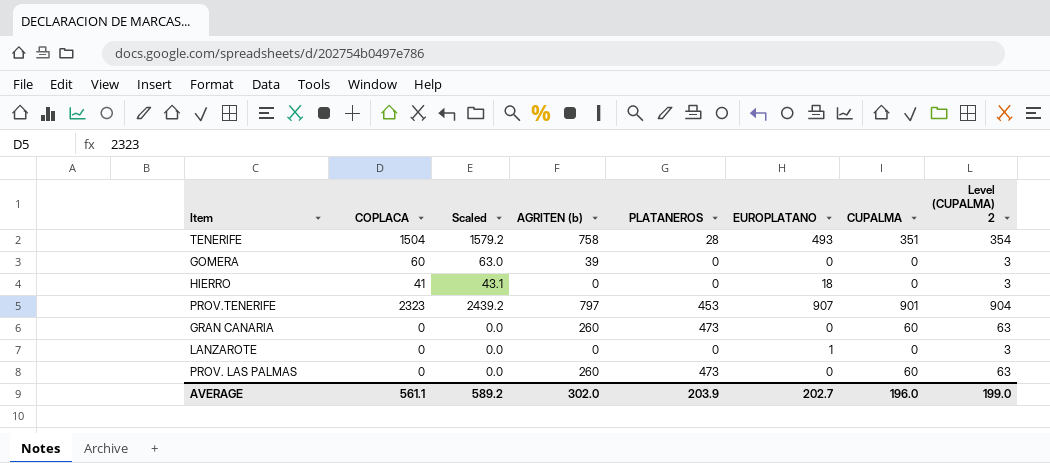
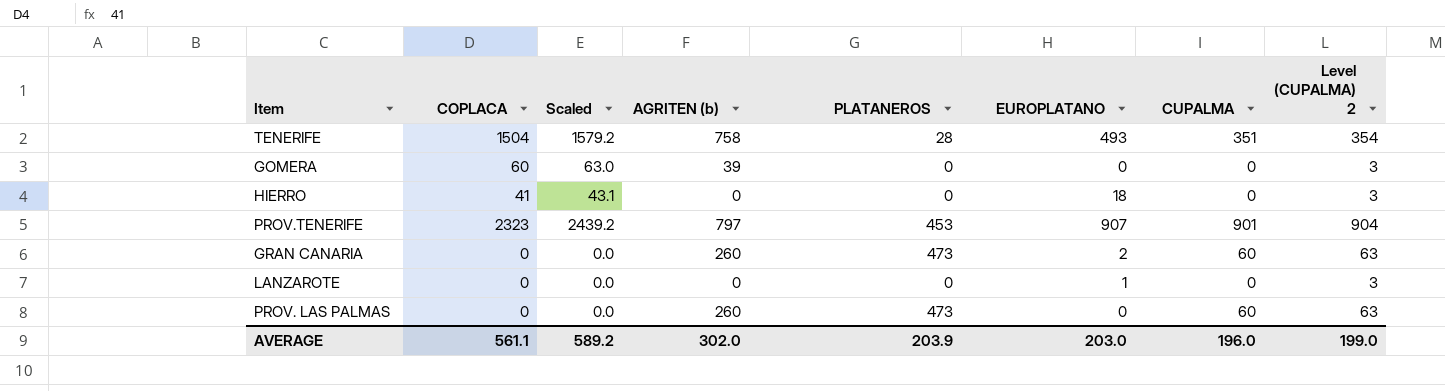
GRAN CANARIA | EUROPLATANO: 0 -> 2
AVERAGE | EUROPLATANO: 202.7 -> 203.0

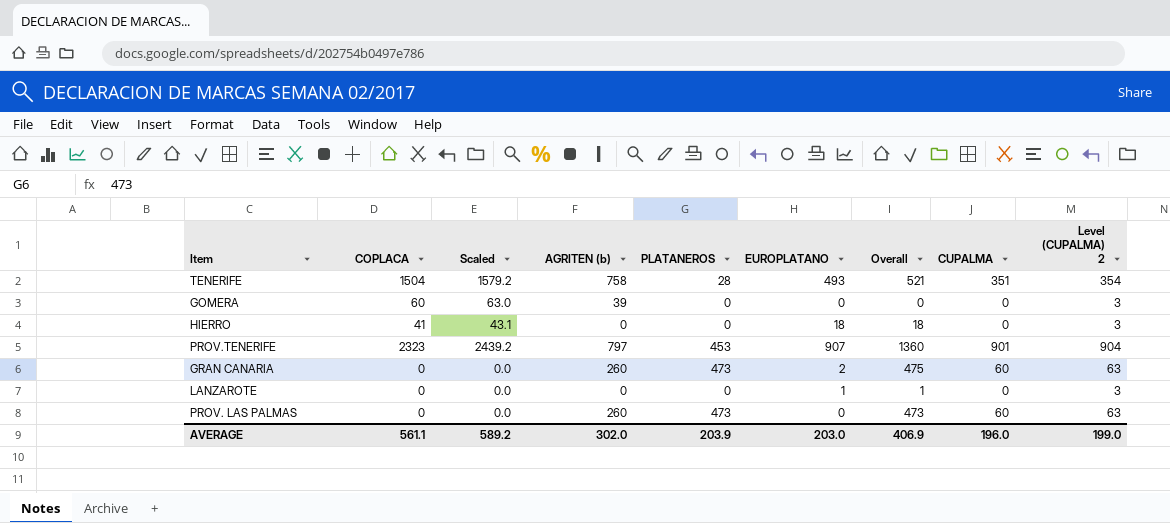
column Overall | formula: none -> [PLATANEROS] + [EUROPLATANO]

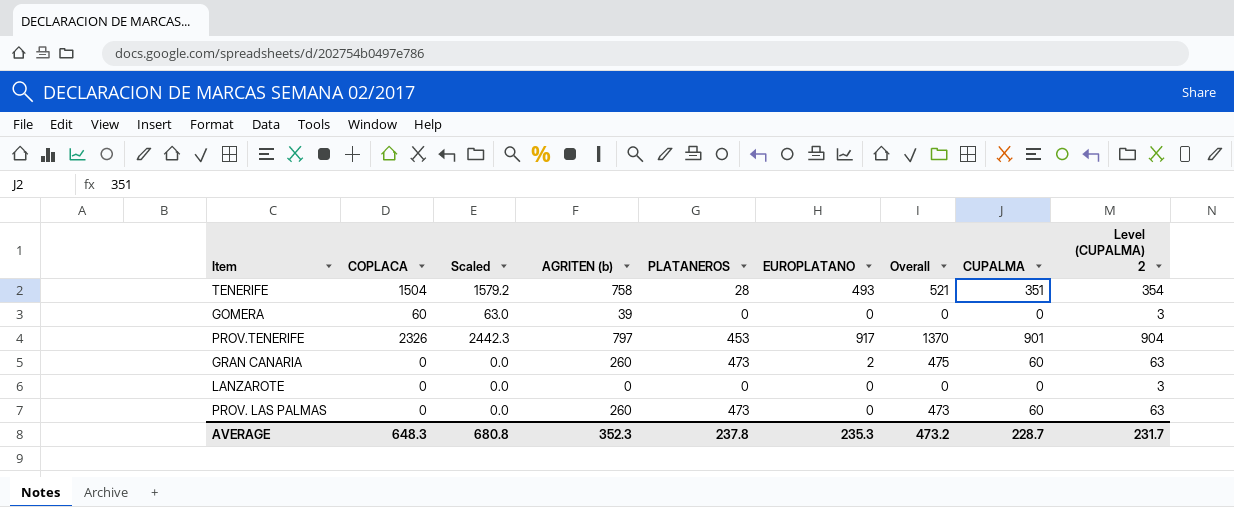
row HIERRO: 41 | 43.1 | 0 | 0 | 18 | 18 | 0 | 3 -> none
PROV.TENERIFE | COPLACA: 2323 -> 2326
PROV.TENERIFE | Scaled: 2439.2 -> 2442.3
PROV.TENERIFE | EUROPLATANO: 907 -> 917
PROV.TENERIFE | Overall: 1360 -> 1370
LANZAROTE | EUROPLATANO: 1 -> 0
LANZAROTE | Overall: 1 -> 0
AVERAGE | COPLACA: 561.1 -> 648.3
AVERAGE | Scaled: 589.2 -> 680.8
AVERAGE | AGRITEN (b): 302.0 -> 352.3
AVERAGE | PLATANEROS: 203.9 -> 237.8
AVERAGE | EUROPLATANO: 203.0 -> 235.3
AVERAGE | Overall: 406.9 -> 473.2
AVERAGE | CUPALMA: 196.0 -> 228.7
AVERAGE | Level (CUPALMA) 2: 199.0 -> 231.7

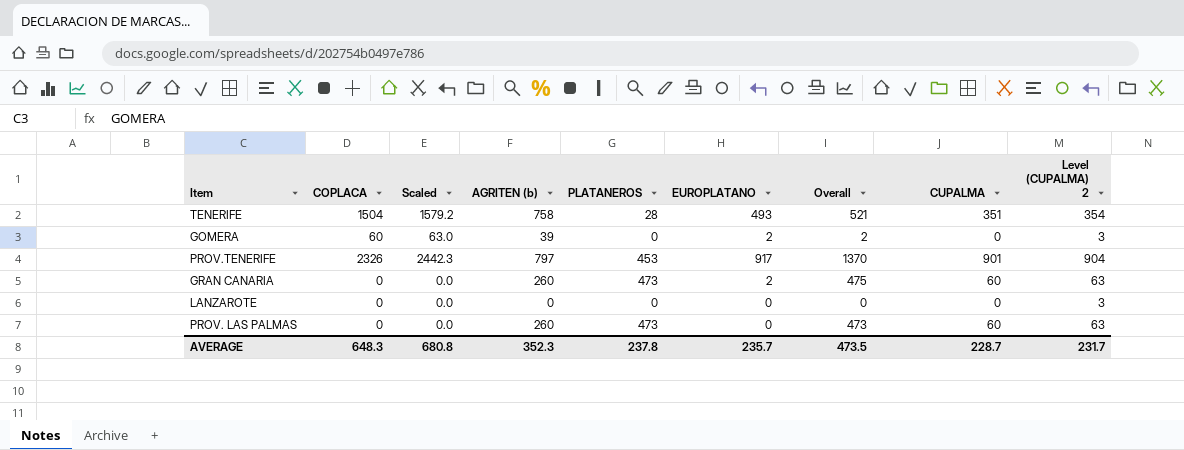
GOMERA | EUROPLATANO: 0 -> 2
GOMERA | Overall: 0 -> 2
AVERAGE | EUROPLATANO: 235.3 -> 235.7
AVERAGE | Overall: 473.2 -> 473.5

